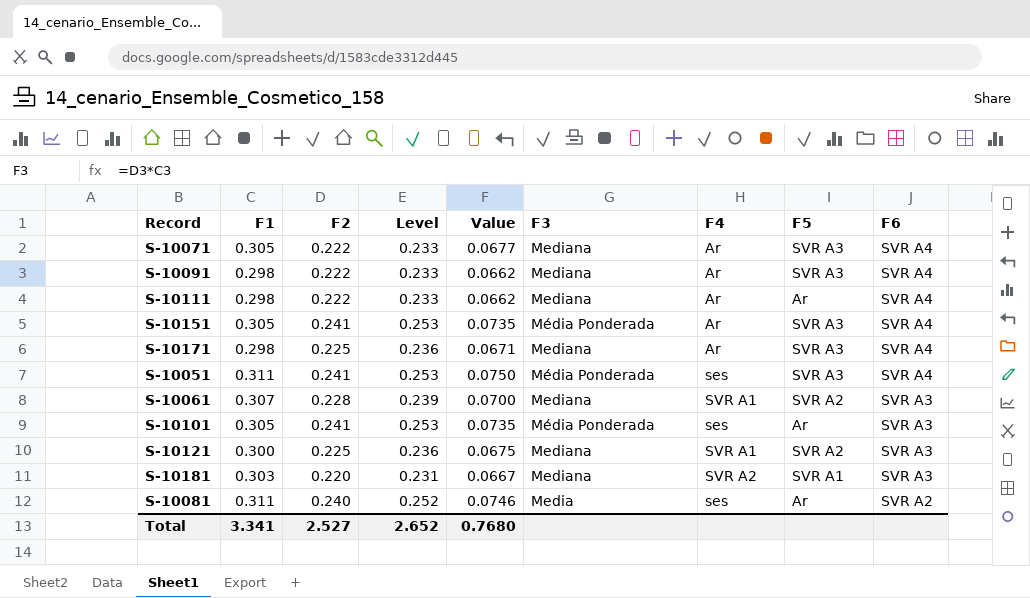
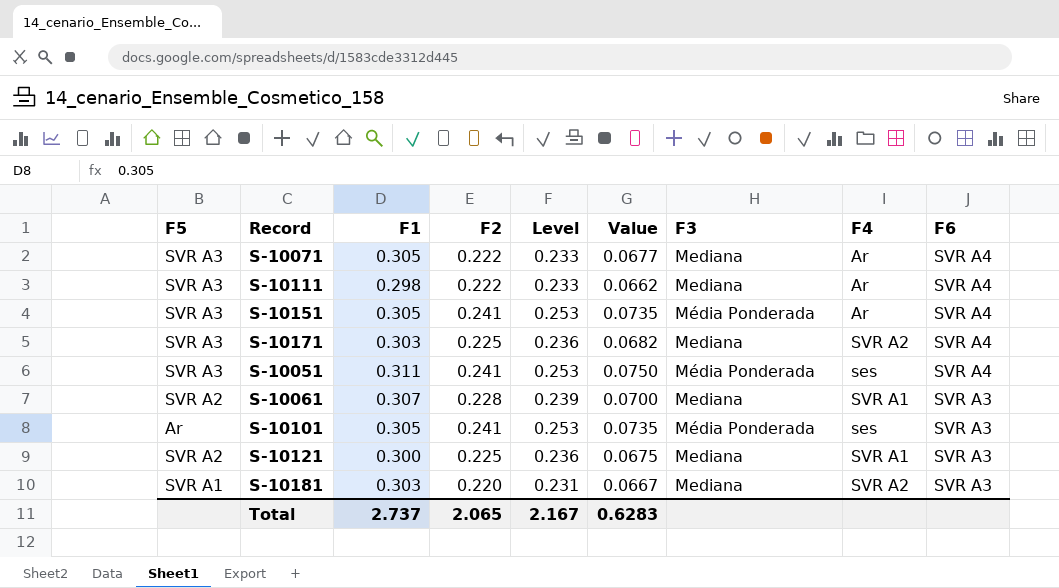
column F5 | position: 8 -> 1
row S-10091: 0.298 | 0.222 | 0.233 | 0.0662 | Mediana | Ar | SVR A3 | SVR A4 -> none
row S-10081: 0.311 | 0.240 | 0.252 | 0.0746 | Media | ses | Ar | SVR A2 -> none
S-10111 | F5: Ar -> SVR A3
S-10171 | F1: 0.298 -> 0.303
S-10171 | Value: 0.0671 -> 0.0682
S-10171 | F4: Ar -> SVR A2
Total | F1: 3.341 -> 2.737
Total | F2: 2.527 -> 2.065
Total | Level: 2.652 -> 2.167
Total | Value: 0.7680 -> 0.6283

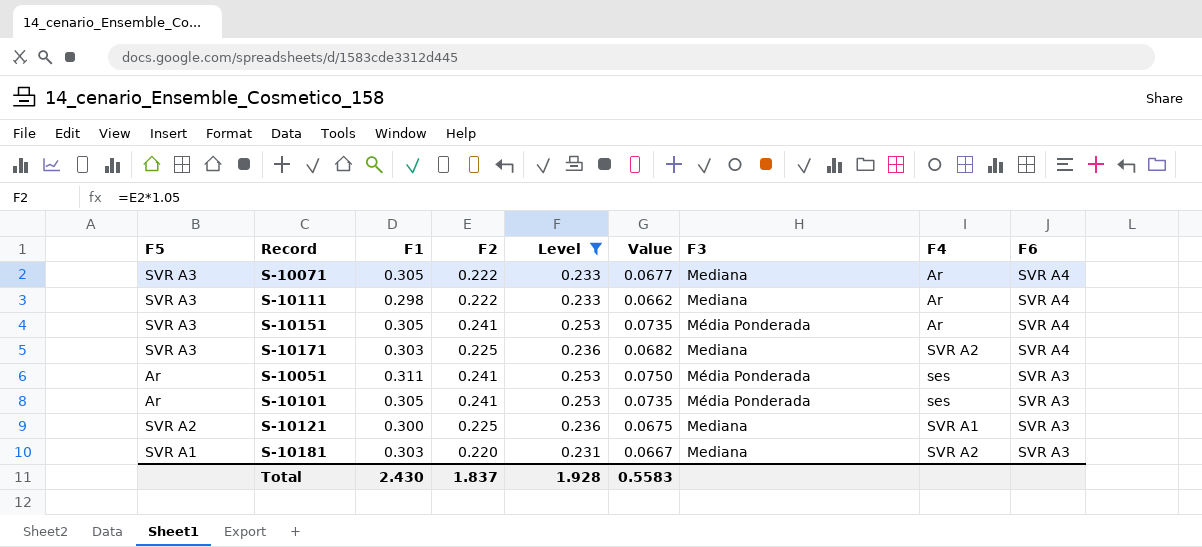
filter: none -> Level != 0.239
S-10051 | F5: SVR A3 -> Ar
S-10051 | F6: SVR A4 -> SVR A3
Total | F1: 2.737 -> 2.430
Total | F2: 2.065 -> 1.837
Total | Level: 2.167 -> 1.928
Total | Value: 0.6283 -> 0.5583

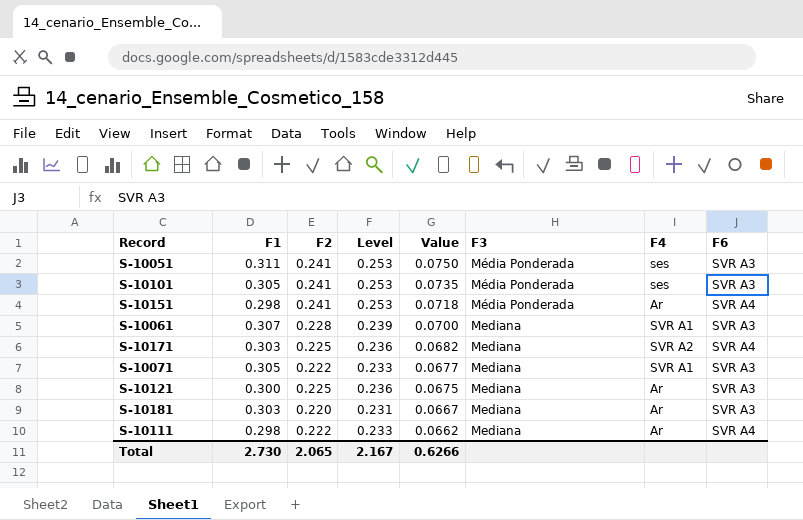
filter: Level != 0.239 -> none
row order: F6 descending -> Value descending
column F5 | position: 1 -> none
S-10151 | F1: 0.305 -> 0.298
S-10151 | Value: 0.0735 -> 0.0718
S-10071 | F4: Ar -> SVR A1
S-10071 | F6: SVR A4 -> SVR A3
S-10121 | F4: SVR A1 -> Ar
S-10181 | F4: SVR A2 -> Ar
Total | F1: 2.430 -> 2.730
Total | F2: 1.837 -> 2.065
Total | Level: 1.928 -> 2.167
Total | Value: 0.5583 -> 0.6266

